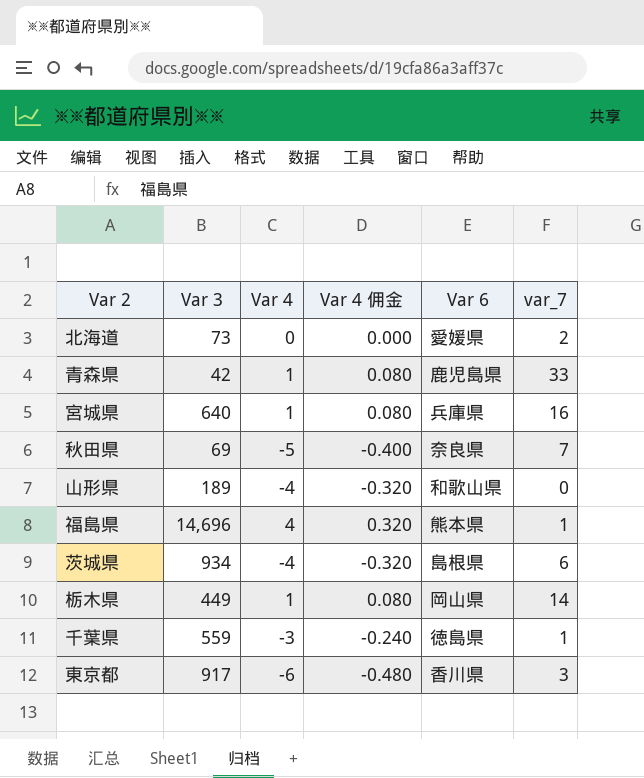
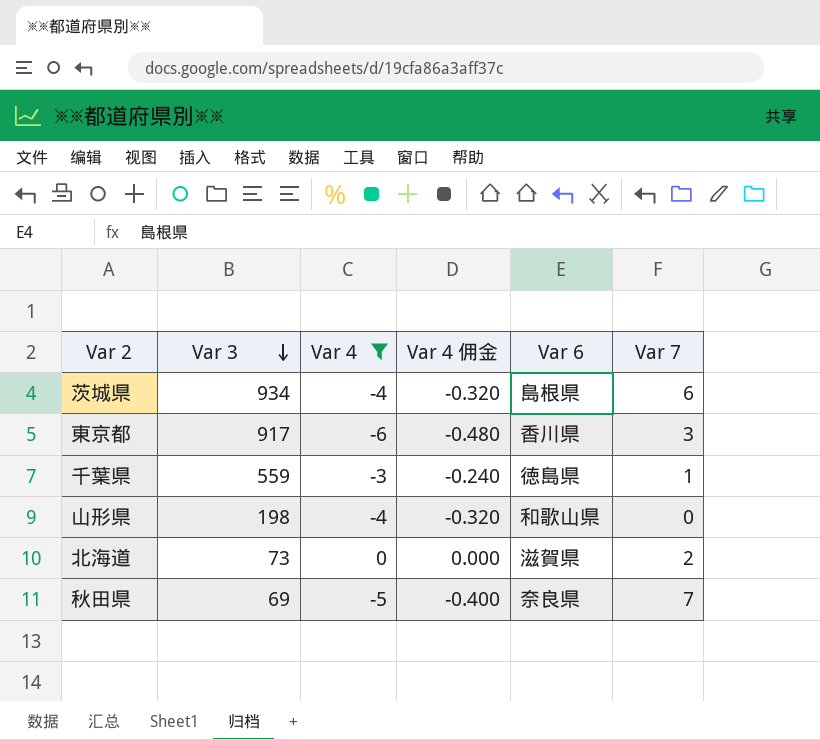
filter: none -> Var 4 <= 0
row order: none -> Var 3 descending
column name: var_7 -> Var 7
山形県 | Var 3: 189 -> 198
北海道 | Var 6: 愛媛県 -> 滋賀県

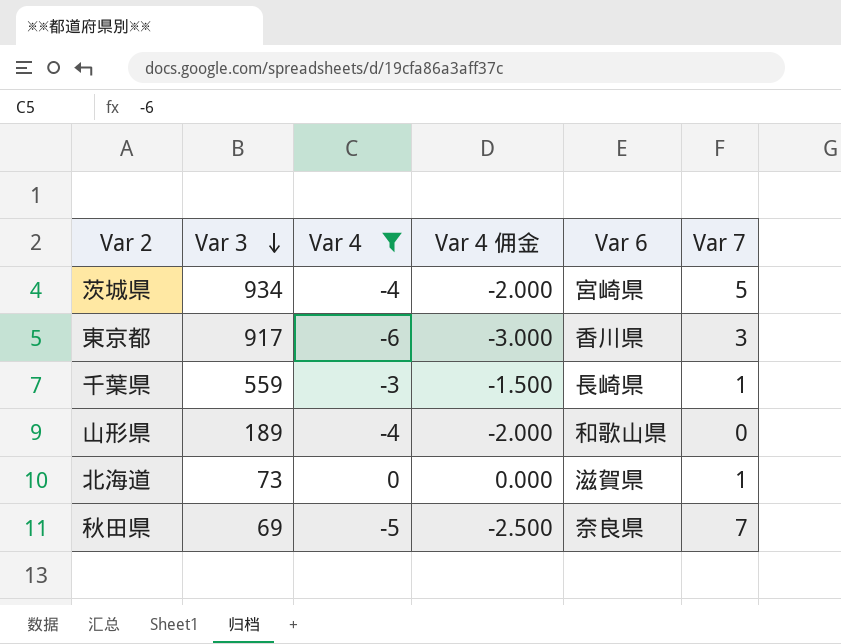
column Var 4 佣金 | formula: [Var 4] * 0.08 -> [Var 4] * 0.5
茨城県 | Var 6: 島根県 -> 宮崎県
茨城県 | Var 7: 6 -> 5
千葉県 | Var 6: 徳島県 -> 長崎県
山形県 | Var 3: 198 -> 189
北海道 | Var 7: 2 -> 1

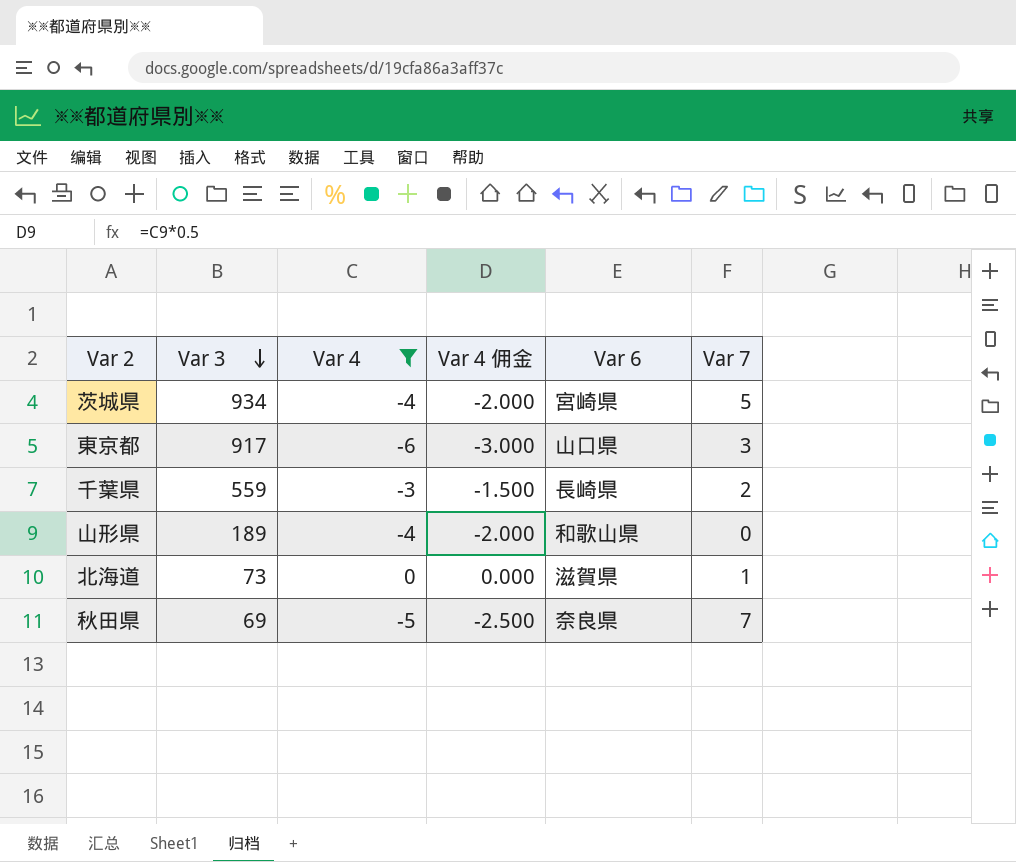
東京都 | Var 6: 香川県 -> 山口県
千葉県 | Var 7: 1 -> 2

